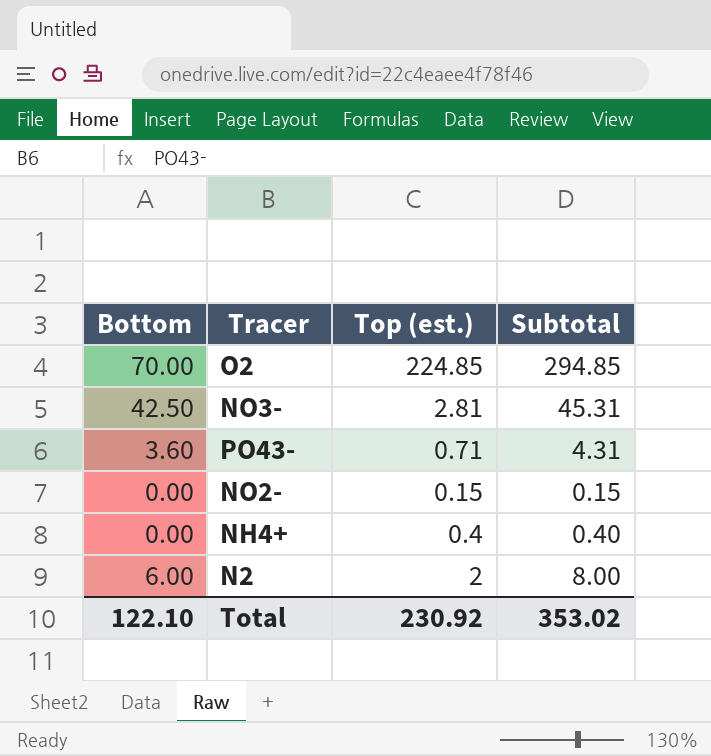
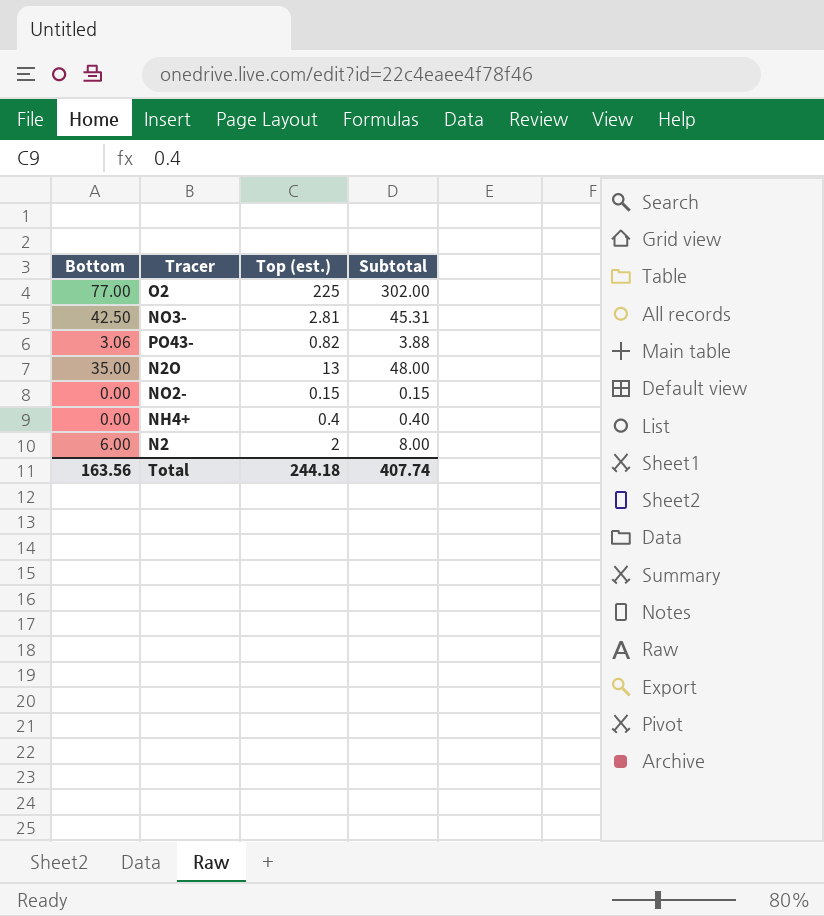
O2 | Bottom: 70.00 -> 77.00
O2 | Top (est.): 224.85 -> 225
O2 | Subtotal: 294.85 -> 302.00
PO43- | Bottom: 3.60 -> 3.06
PO43- | Top (est.): 0.71 -> 0.82
PO43- | Subtotal: 4.31 -> 3.88
row N2O: none -> 35.00 | 13 | 48.00
Total | Bottom: 122.10 -> 163.56
Total | Top (est.): 230.92 -> 244.18
Total | Subtotal: 353.02 -> 407.74

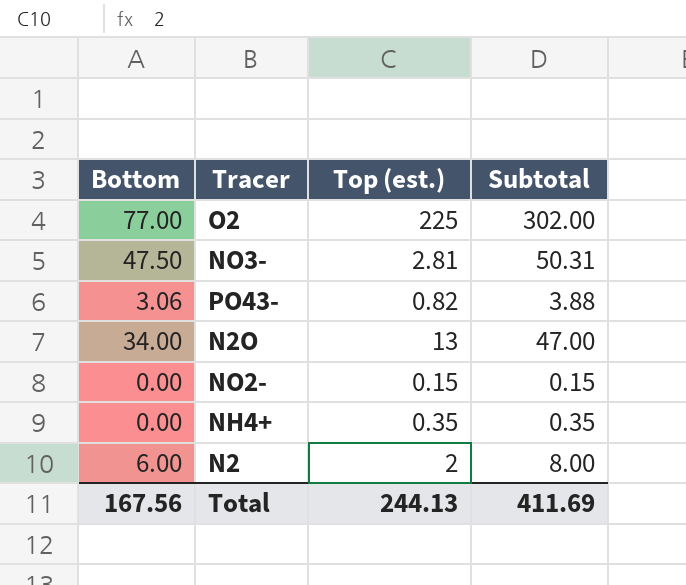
NO3- | Bottom: 42.50 -> 47.50
NO3- | Subtotal: 45.31 -> 50.31
N2O | Bottom: 35.00 -> 34.00
N2O | Subtotal: 48.00 -> 47.00
NH4+ | Top (est.): 0.4 -> 0.35
NH4+ | Subtotal: 0.40 -> 0.35
Total | Bottom: 163.56 -> 167.56
Total | Top (est.): 244.18 -> 244.13
Total | Subtotal: 407.74 -> 411.69

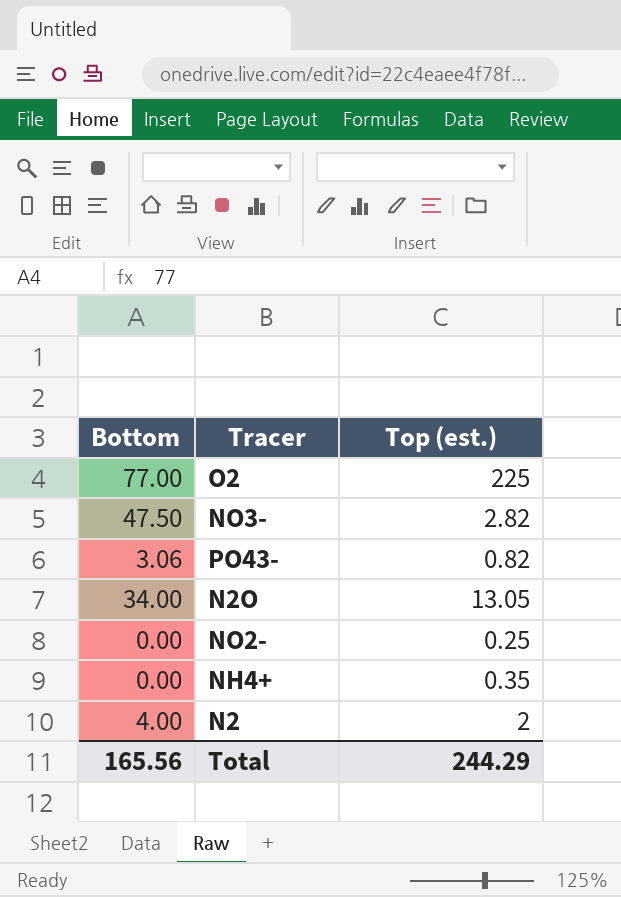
column Subtotal | formula: [Bottom] + [Top (est.)] -> none
NO3- | Top (est.): 2.81 -> 2.82
N2O | Top (est.): 13 -> 13.05
NO2- | Top (est.): 0.15 -> 0.25
N2 | Bottom: 6.00 -> 4.00
Total | Bottom: 167.56 -> 165.56
Total | Top (est.): 244.13 -> 244.29

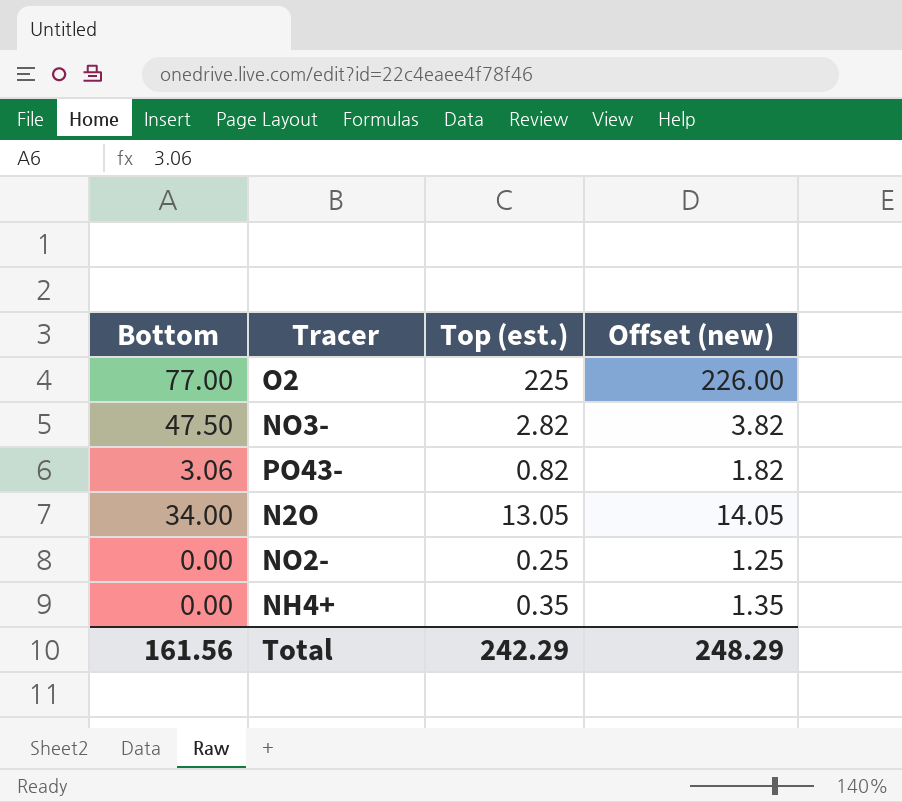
column Offset (new) | formula: none -> [Top (est.)] + 1
row N2: 4.00 | 2 -> none
Total | Bottom: 165.56 -> 161.56
Total | Top (est.): 244.29 -> 242.29

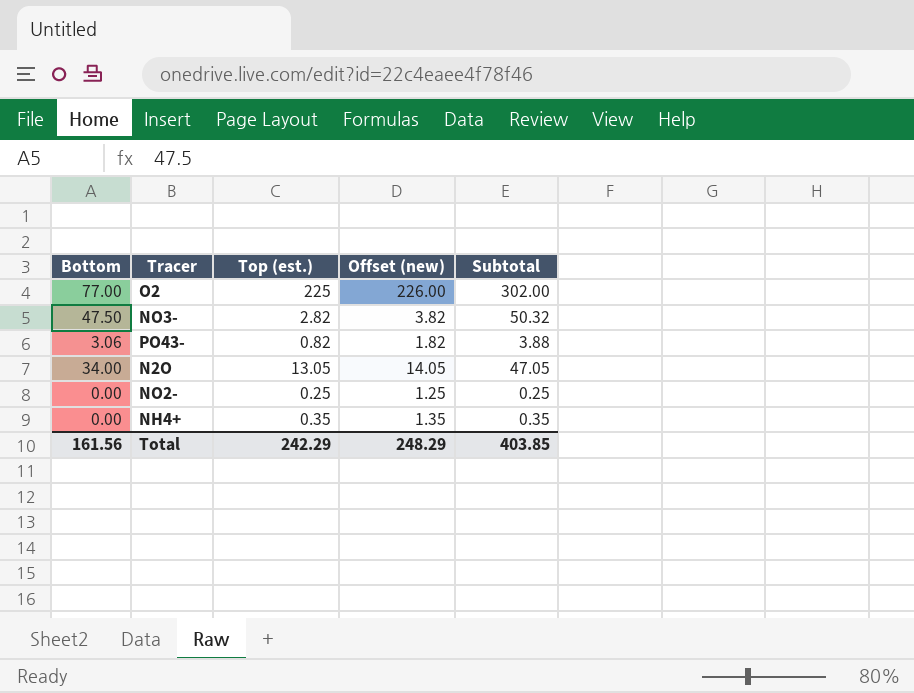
column Subtotal | formula: none -> [Bottom] + [Top (est.)]

